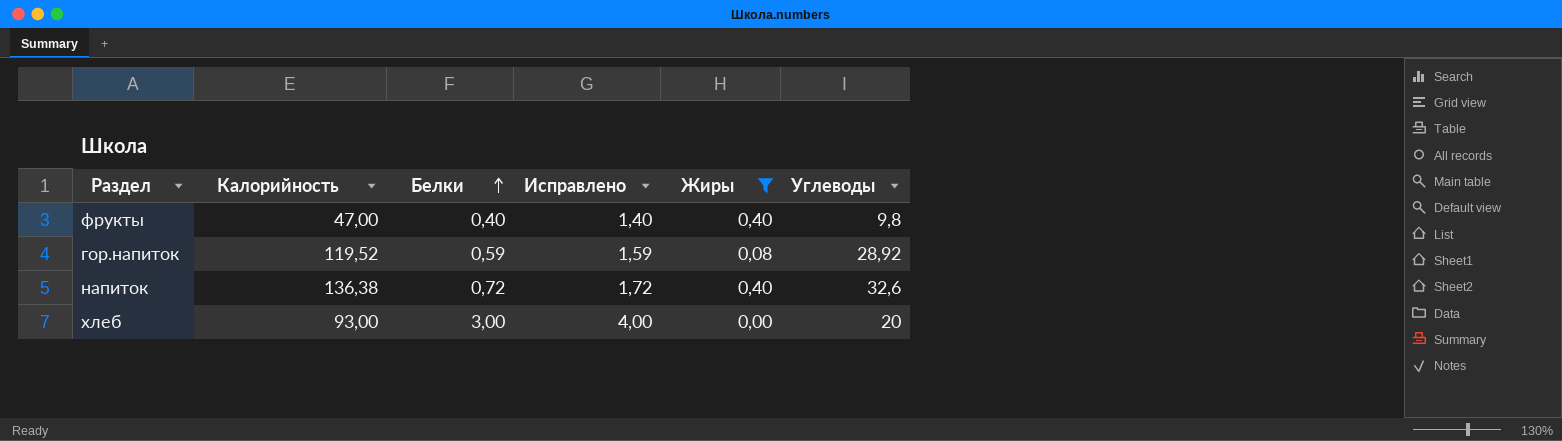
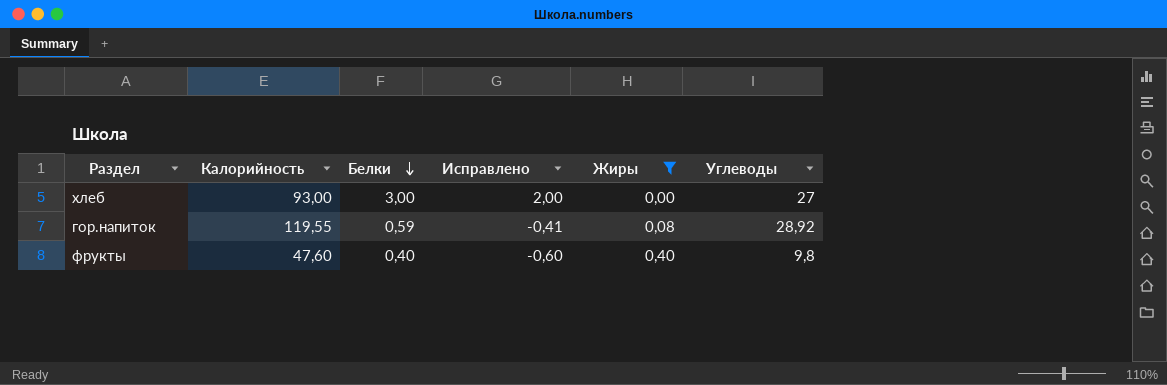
row order: Белки ascending -> Белки descending
column Исправлено | formula: [Белки] + 1 -> [Белки] - 1
row напиток: 136,38 | 0,72 | 1,72 | 0,40 | 32,6 -> none
хлеб | Углеводы: 20 -> 27
гор.напиток | Калорийность: 119,52 -> 119,55
фрукты | Калорийность: 47,00 -> 47,60

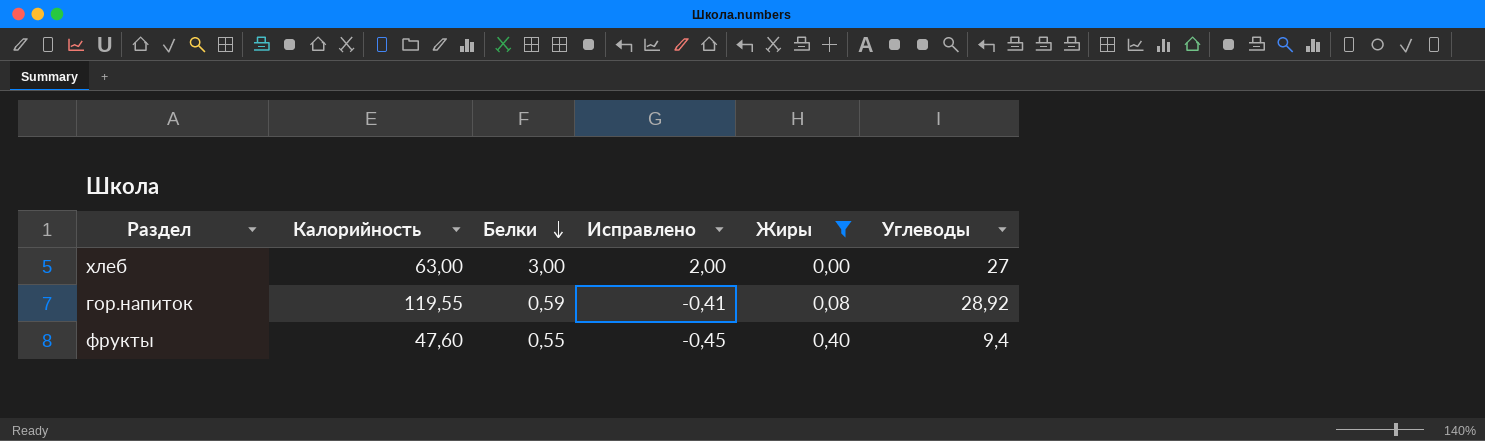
хлеб | Калорийность: 93,00 -> 63,00
фрукты | Белки: 0,40 -> 0,55
фрукты | Исправлено: -0,60 -> -0,45
фрукты | Углеводы: 9,8 -> 9,4

